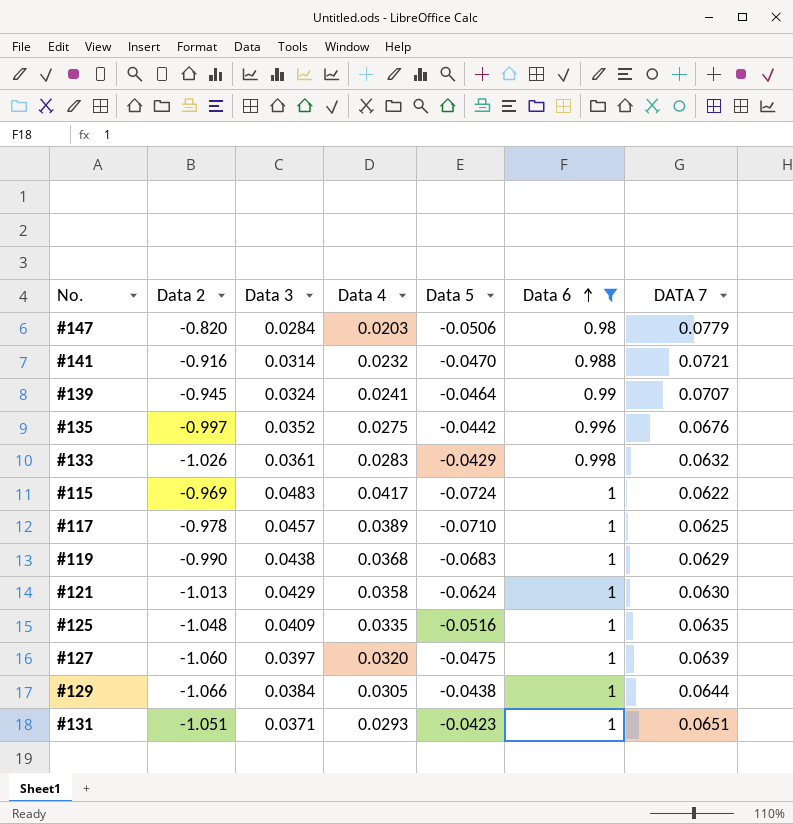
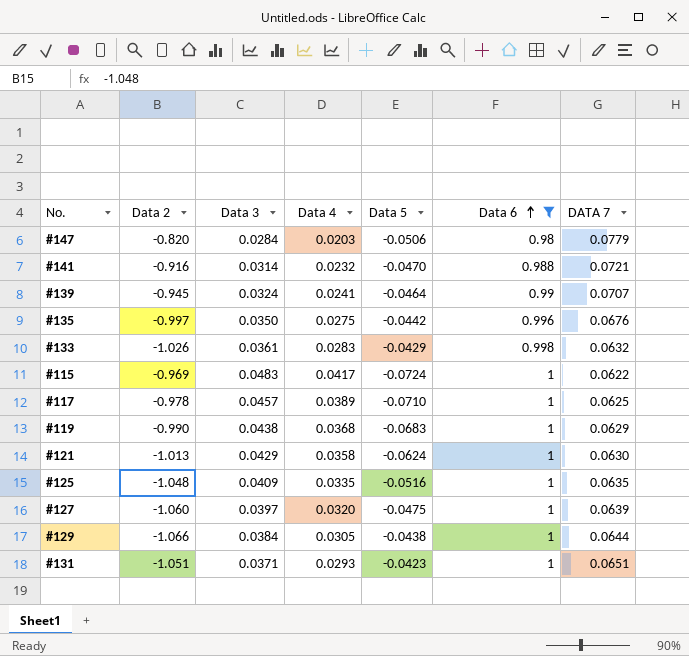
#135 | Data 3: 0.0352 -> 0.0350

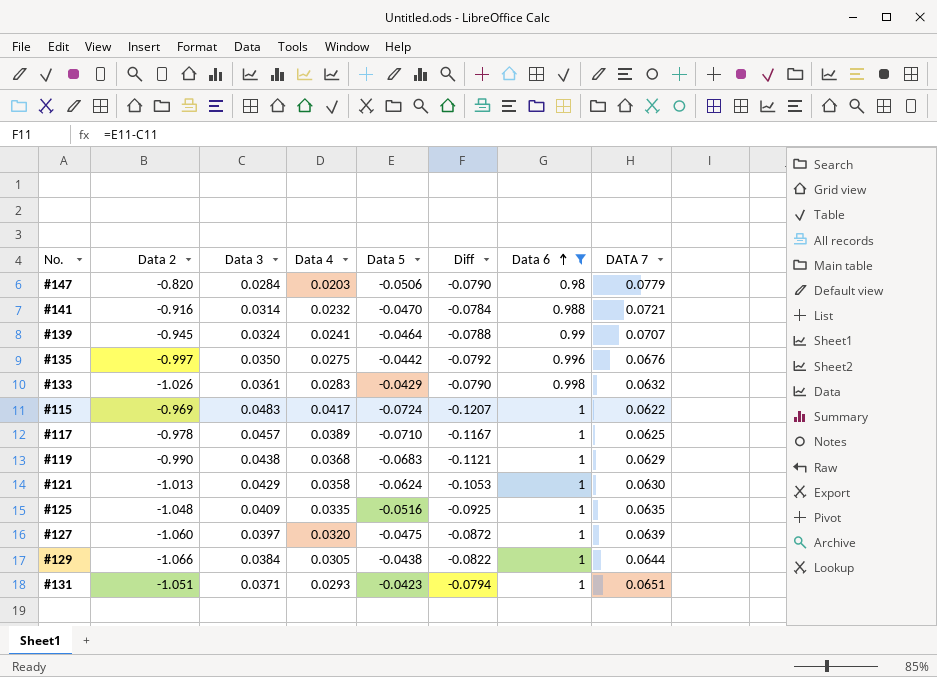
column Diff | formula: none -> [Data 5] - [Data 3]

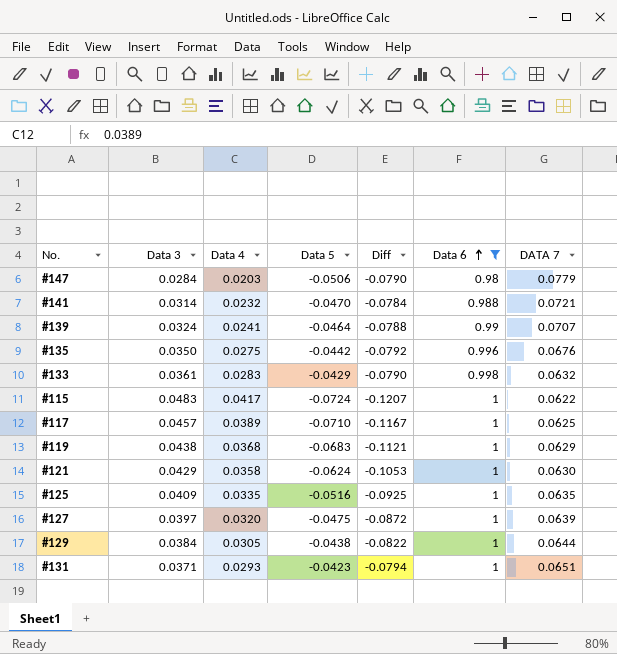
column Data 2 | position: 2 -> none

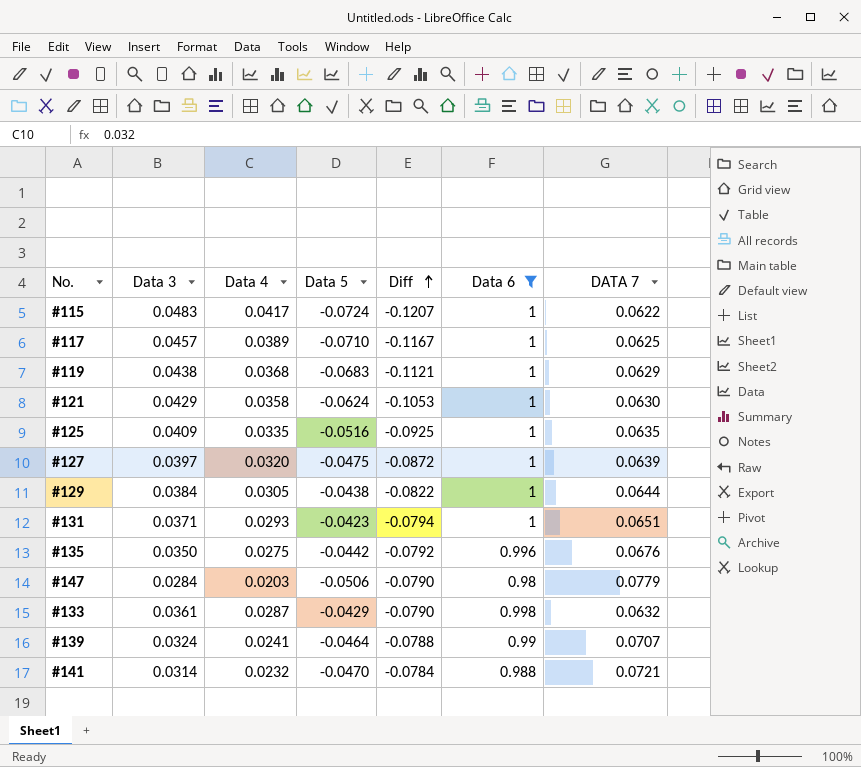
row order: Data 6 ascending -> Diff ascending
#133 | Data 4: 0.0283 -> 0.0287

